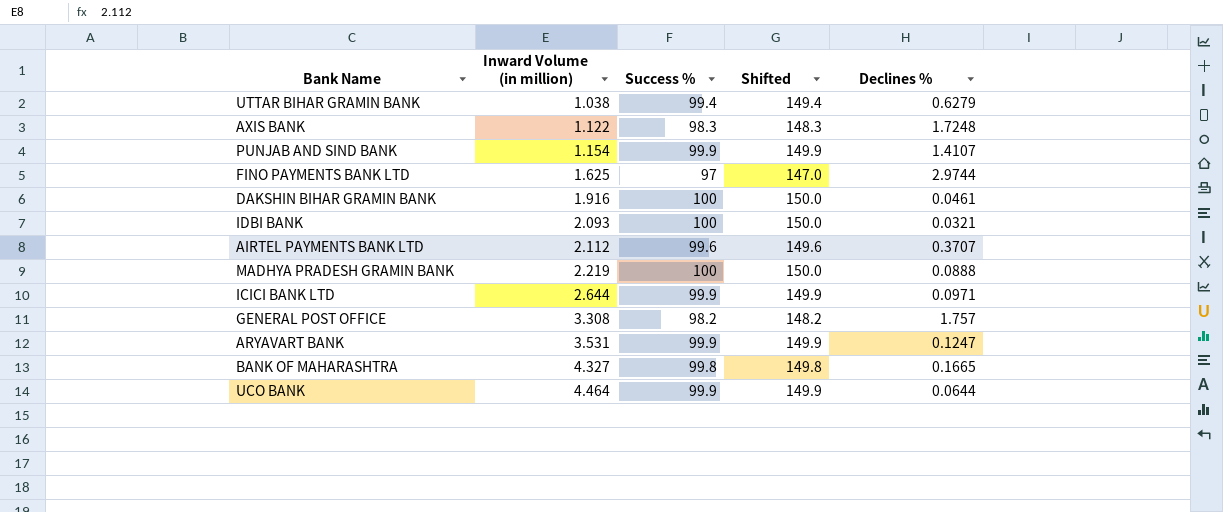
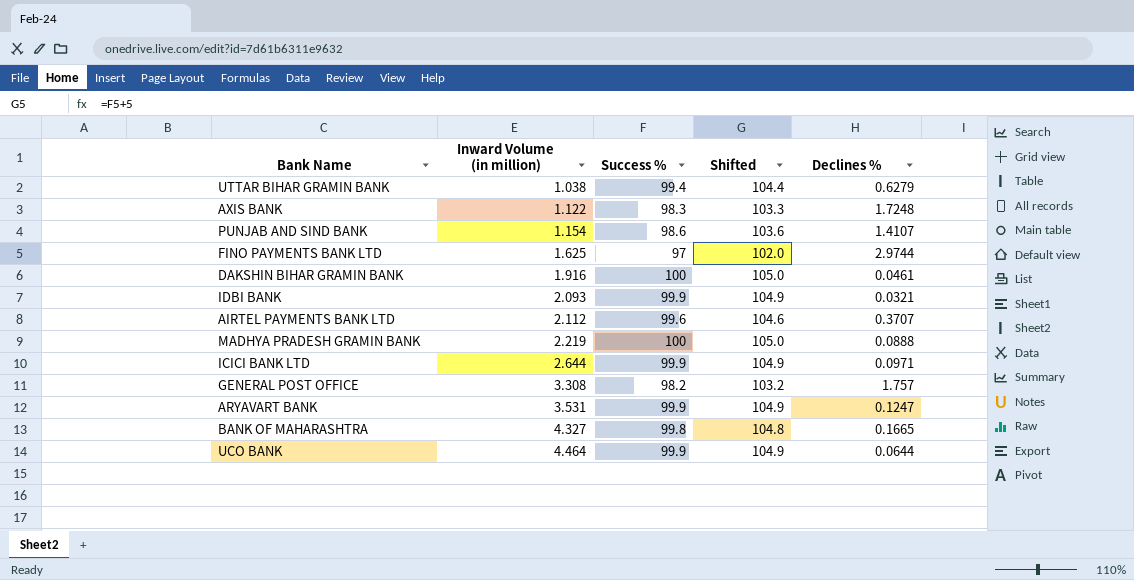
column Shifted | formula: [Success %] + 50 -> [Success %] + 5
PUNJAB AND SIND BANK | Success %: 99.9 -> 98.6
IDBI BANK | Success %: 100 -> 99.9

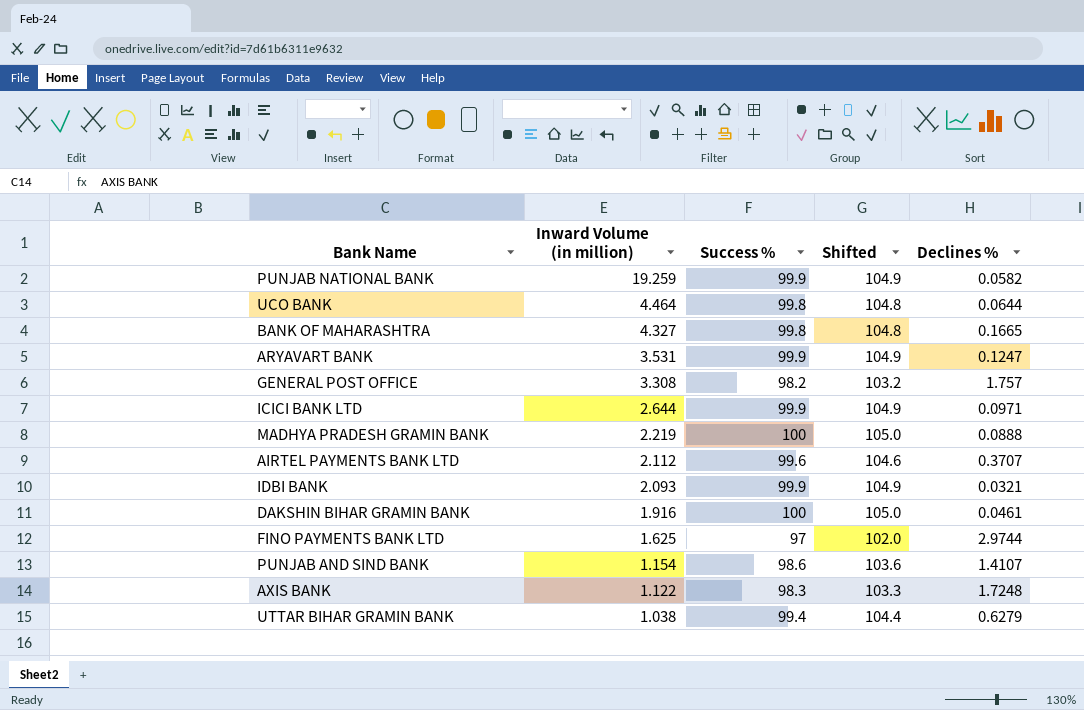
row order: Inward Volume (in million) ascending -> Inward Volume (in million) descending
row PUNJAB NATIONAL BANK: none -> 19.259 | 99.9 | 104.9 | 0.0582
UCO BANK | Success %: 99.9 -> 99.8
UCO BANK | Shifted: 104.9 -> 104.8

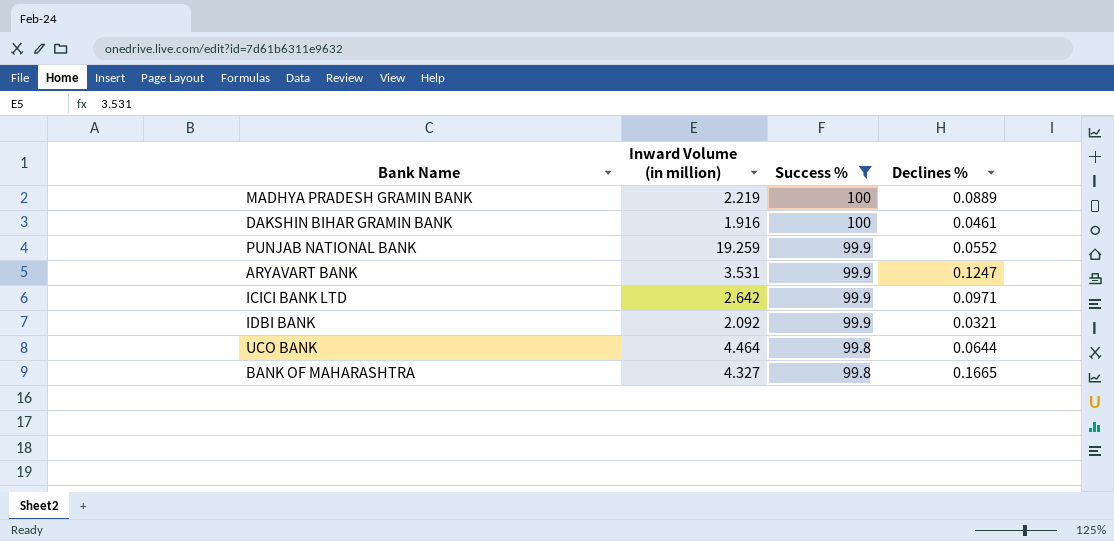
filter: none -> Success % >= 99.8
row order: Inward Volume (in million) descending -> Success % descending
column Shifted | formula: [Success %] + 5 -> none
MADHYA PRADESH GRAMIN BANK | Declines %: 0.0888 -> 0.0889
PUNJAB NATIONAL BANK | Declines %: 0.0582 -> 0.0552
ICICI BANK LTD | Inward Volume (in million): 2.644 -> 2.642
IDBI BANK | Inward Volume (in million): 2.093 -> 2.092

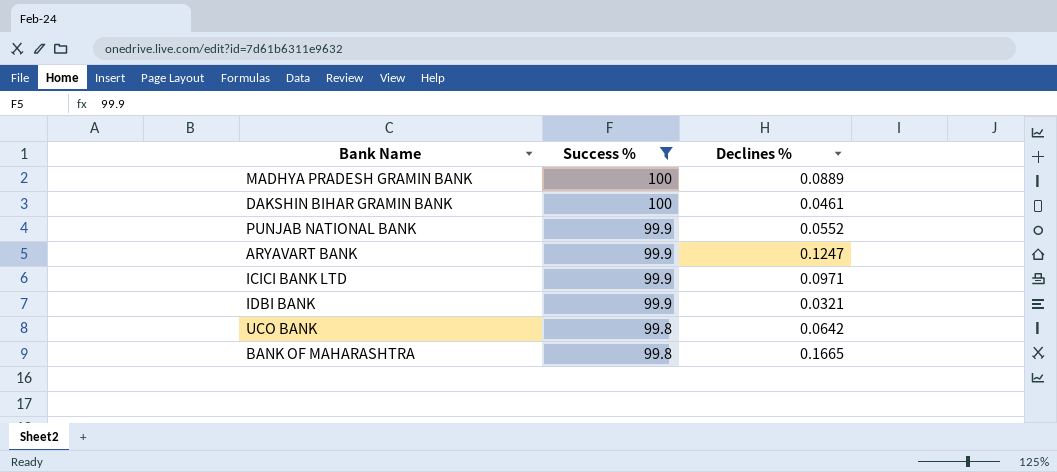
column Inward Volume (in million) | position: 2 -> none
UCO BANK | Declines %: 0.0644 -> 0.0642

